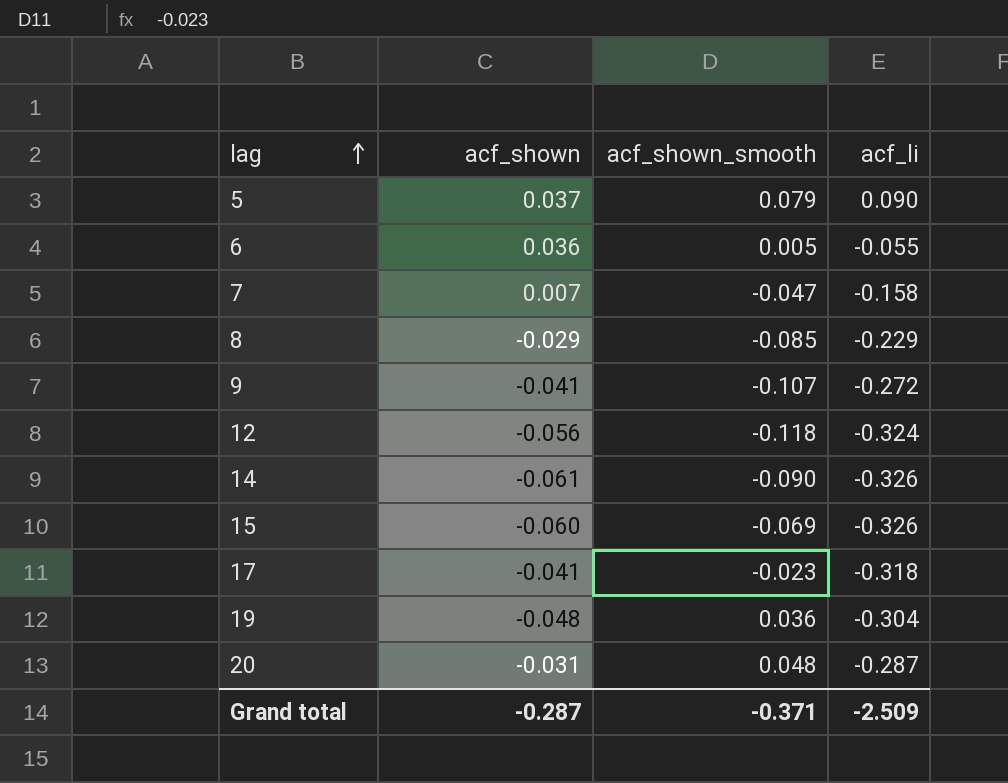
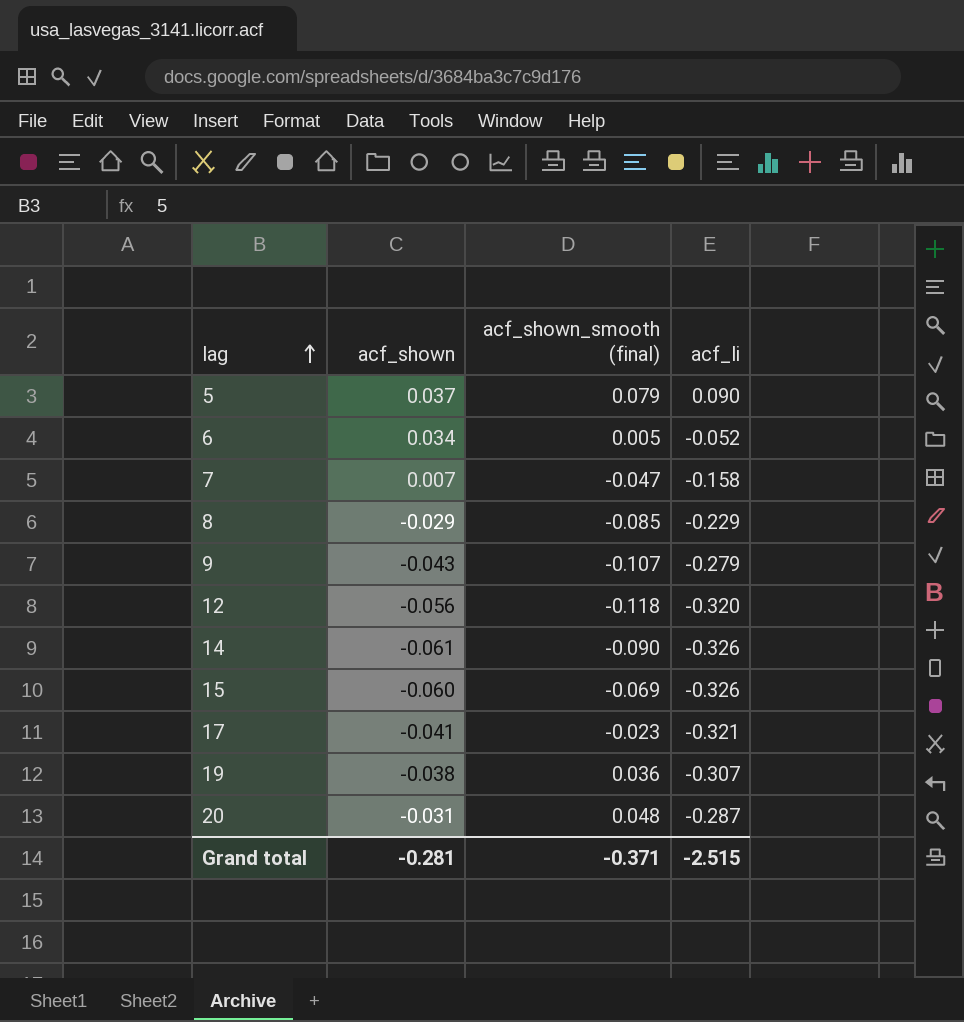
column name: acf_shown_smooth -> acf_shown_smooth (final)
6 | acf_shown: 0.036 -> 0.034
6 | acf_li: -0.055 -> -0.052
9 | acf_shown: -0.041 -> -0.043
9 | acf_li: -0.272 -> -0.279
12 | acf_li: -0.324 -> -0.320
17 | acf_li: -0.318 -> -0.321
19 | acf_shown: -0.048 -> -0.038
19 | acf_li: -0.304 -> -0.307
Grand total | acf_shown: -0.287 -> -0.281
Grand total | acf_li: -2.509 -> -2.515

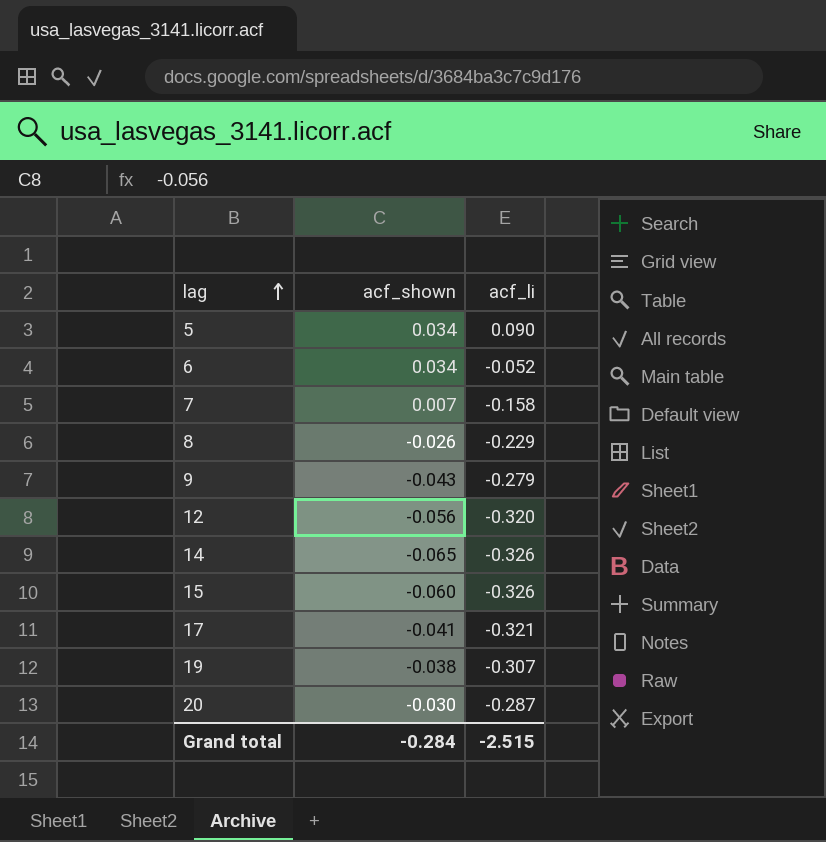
column acf_shown_smooth (final) | position: 3 -> none
5 | acf_shown: 0.037 -> 0.034
8 | acf_shown: -0.029 -> -0.026
14 | acf_shown: -0.061 -> -0.065
20 | acf_shown: -0.031 -> -0.030
Grand total | acf_shown: -0.281 -> -0.284

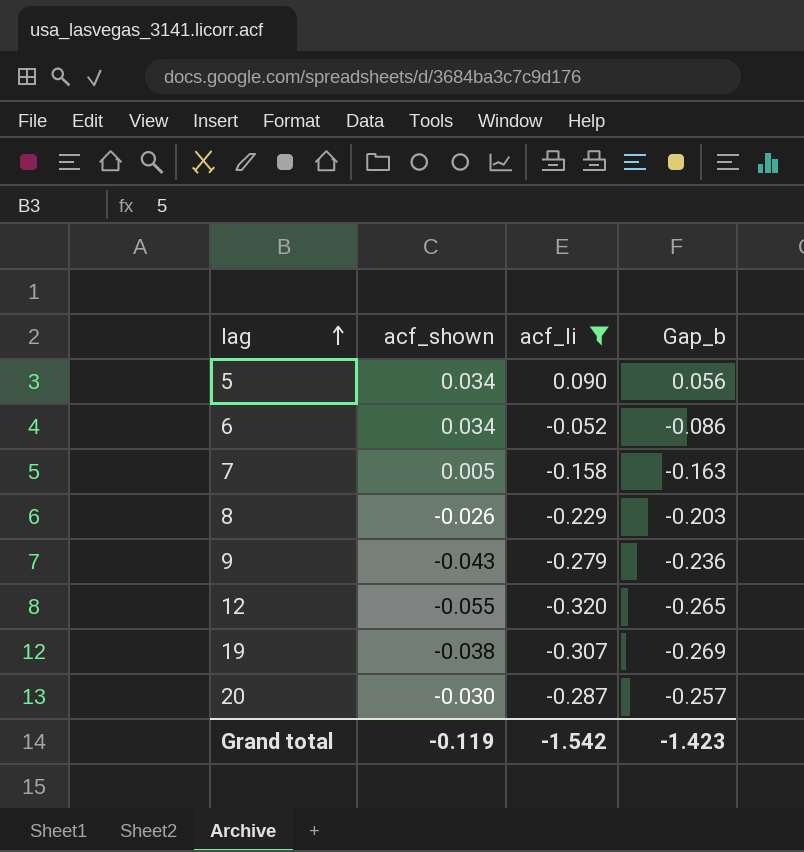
filter: none -> acf_li >= -0.320
column Gap_b | formula: none -> [acf_li] - [acf_shown]
7 | acf_shown: 0.007 -> 0.005
12 | acf_shown: -0.056 -> -0.055
Grand total | acf_shown: -0.284 -> -0.119
Grand total | acf_li: -2.515 -> -1.542

